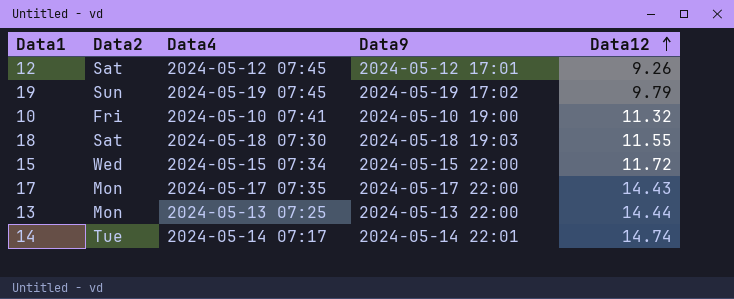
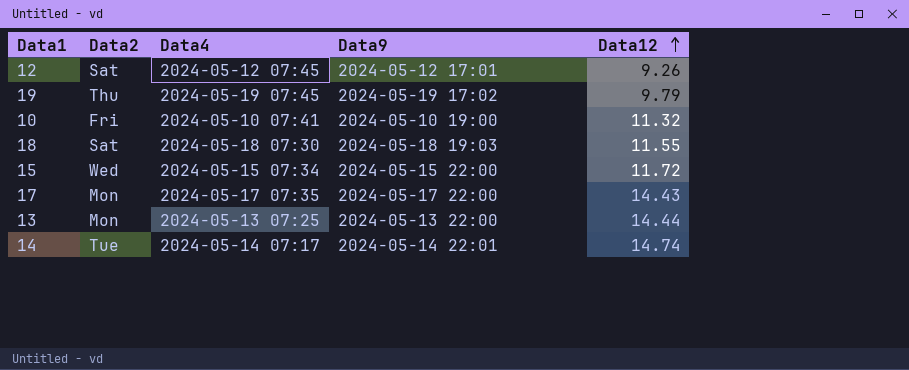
19 | Data2: Sun -> Thu

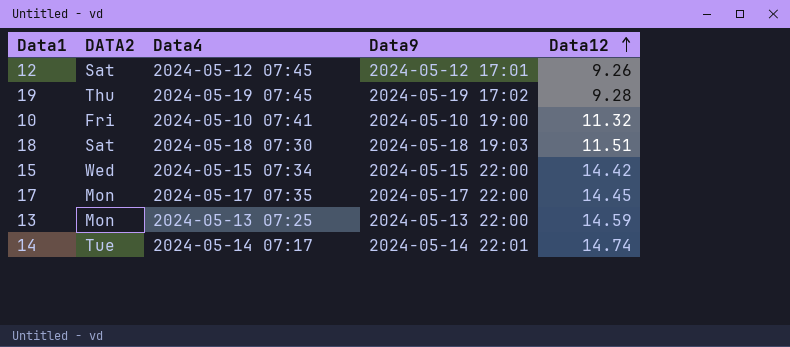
column name: Data2 -> DATA2
19 | Data12: 9.79 -> 9.28
18 | Data12: 11.55 -> 11.51
15 | Data12: 11.72 -> 14.42
17 | Data12: 14.43 -> 14.45
13 | Data12: 14.44 -> 14.59

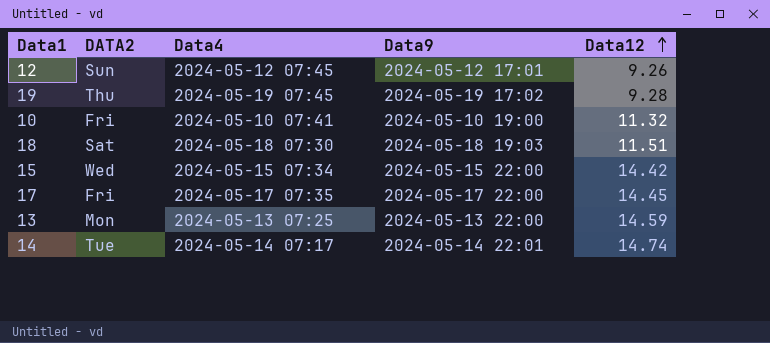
12 | DATA2: Sat -> Sun
17 | DATA2: Mon -> Fri

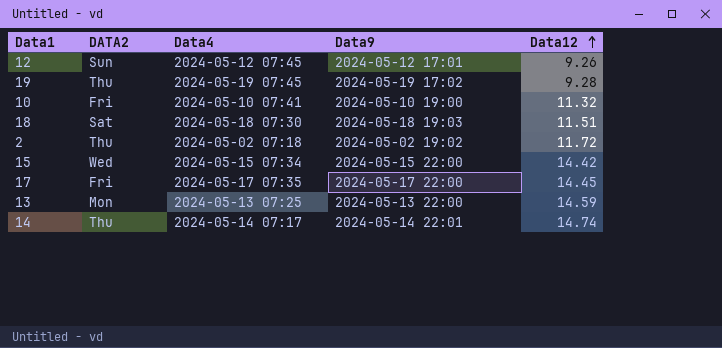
row 2: none -> Thu | 2024-05-02 07:18 | 2024-05-02 19:02 | 11.72
14 | DATA2: Tue -> Thu

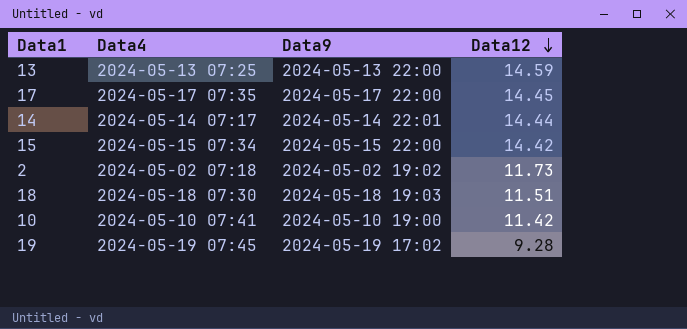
row order: Data12 ascending -> Data12 descending
column DATA2 | position: 2 -> none
row 12: Sun | 2024-05-12 07:45 | 2024-05-12 17:01 | 9.26 -> none
14 | Data12: 14.74 -> 14.44
2 | Data12: 11.72 -> 11.73
10 | Data12: 11.32 -> 11.42

